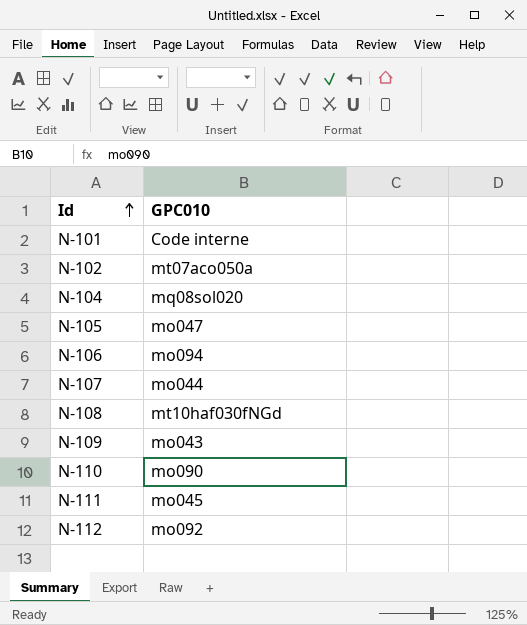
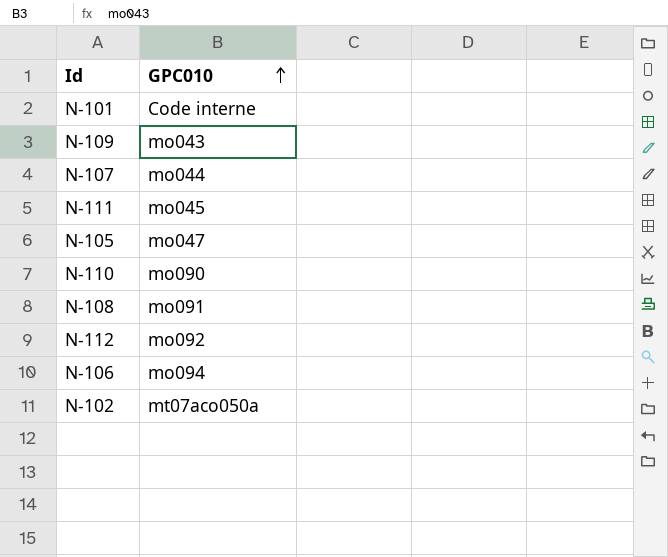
row order: Id ascending -> GPC010 ascending
row N-104: mq08sol020 -> none
N-108 | GPC010: mt10haf030fNGd -> mo091

